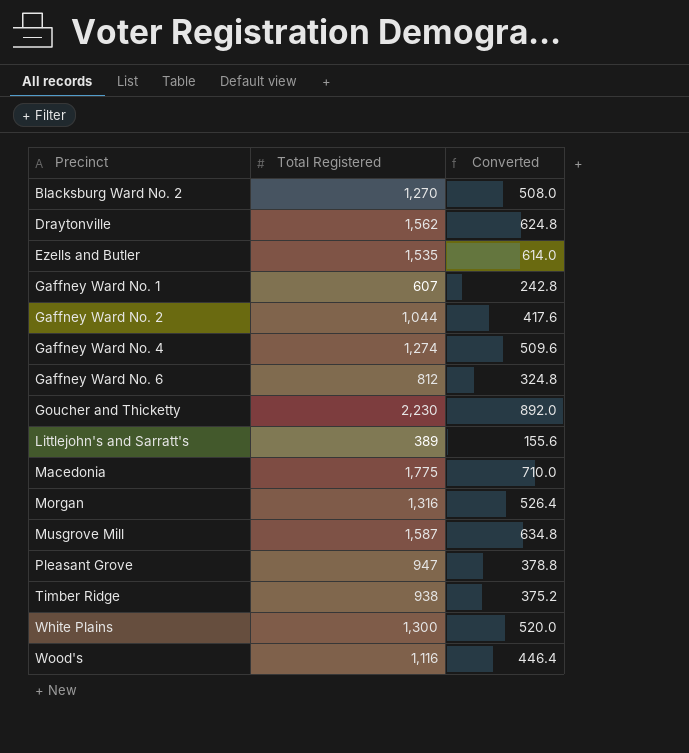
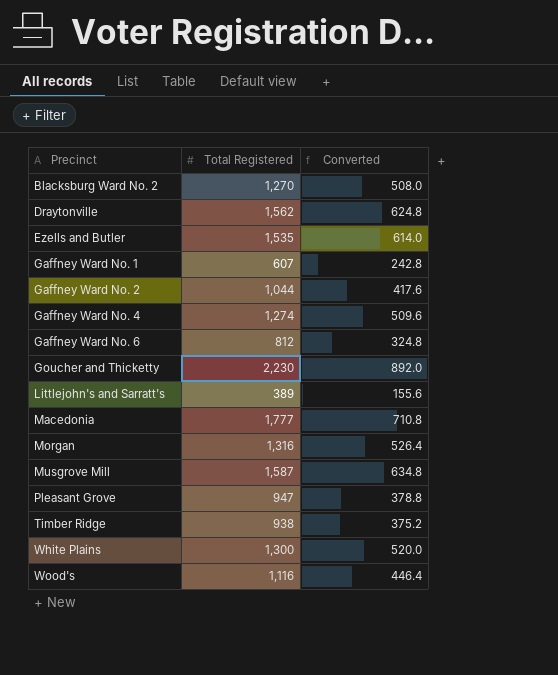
Macedonia | Total Registered: 1,775 -> 1,777
Macedonia | Converted: 710.0 -> 710.8

